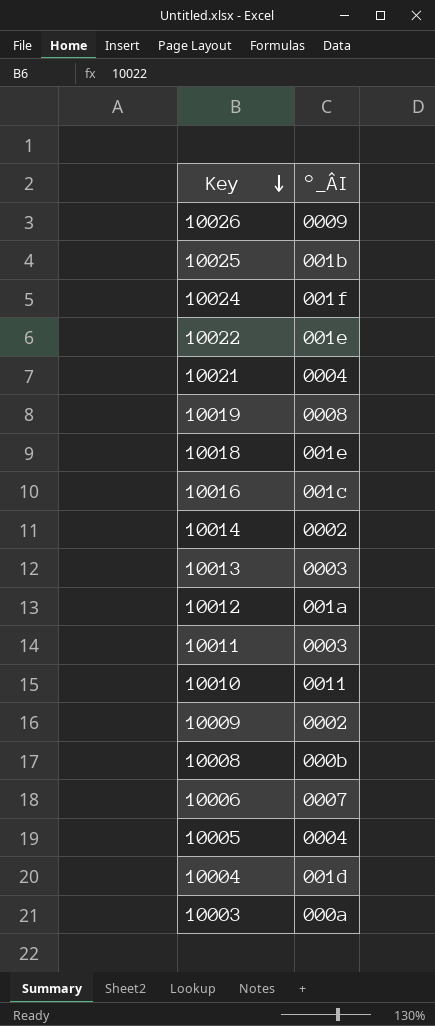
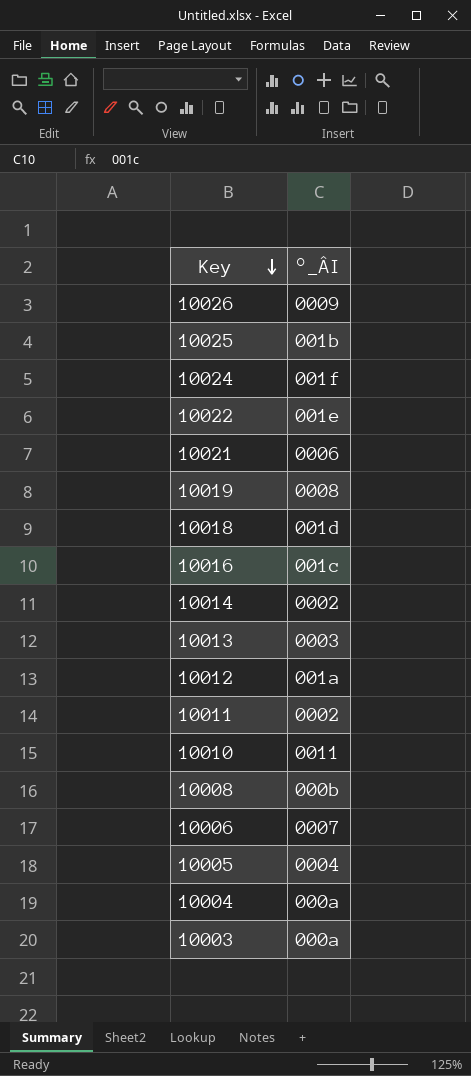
row 10009: 0002 -> none
10021 | °_ÂI: 0004 -> 0006
10018 | °_ÂI: 001e -> 001d
10011 | °_ÂI: 0003 -> 0002
10004 | °_ÂI: 001d -> 000a

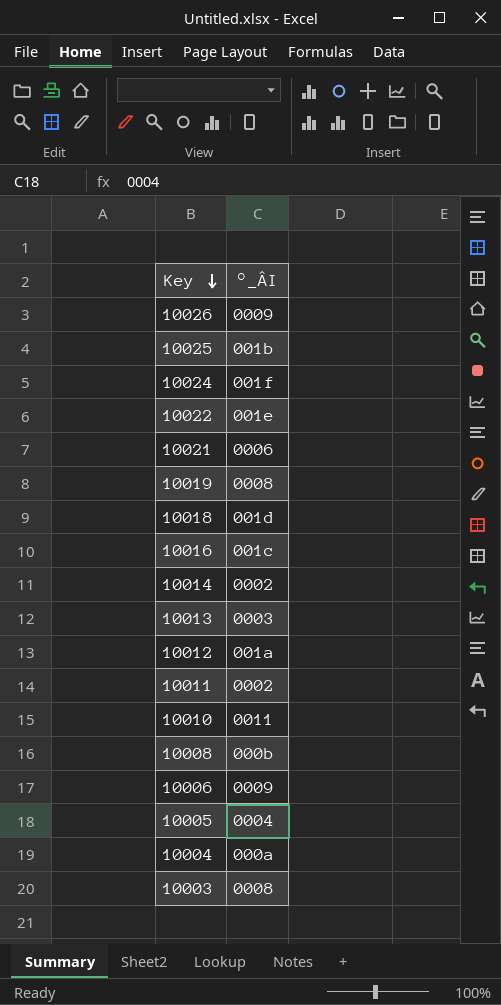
10006 | °_ÂI: 0007 -> 0009
10003 | °_ÂI: 000a -> 0008

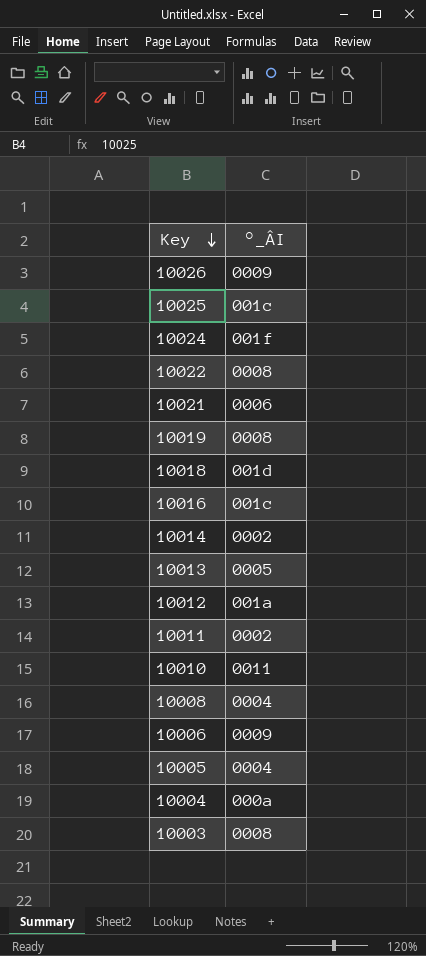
10025 | °_ÂI: 001b -> 001c
10022 | °_ÂI: 001e -> 0008
10013 | °_ÂI: 0003 -> 0005
10008 | °_ÂI: 000b -> 0004

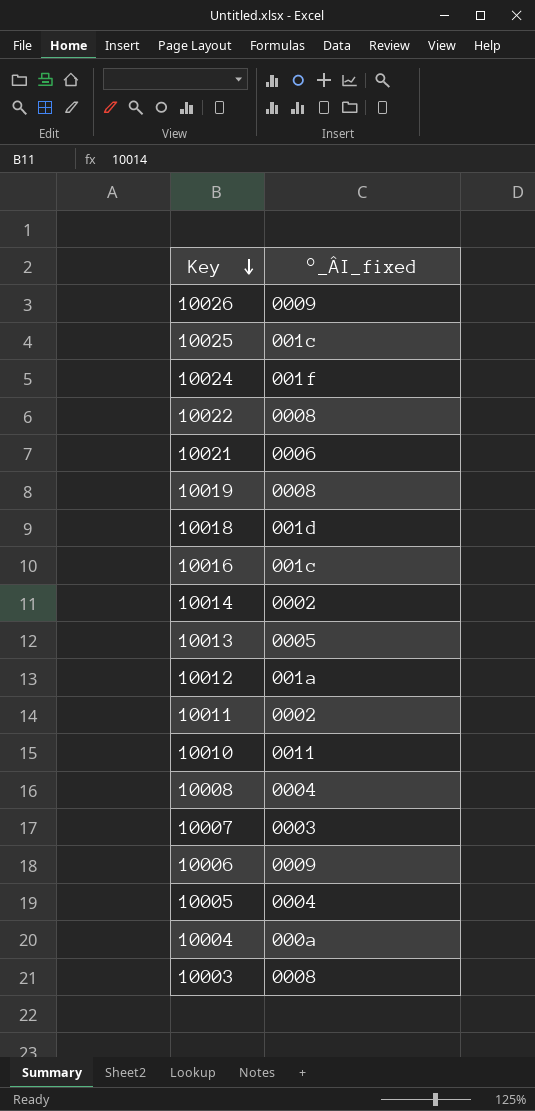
column name: °_ÂI -> °_ÂI_fixed
row 10007: none -> 0003

